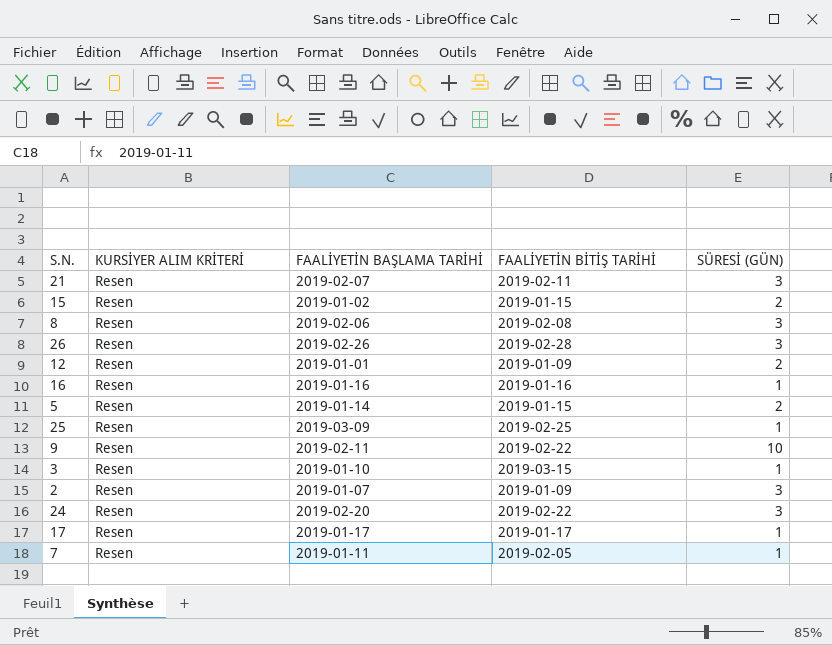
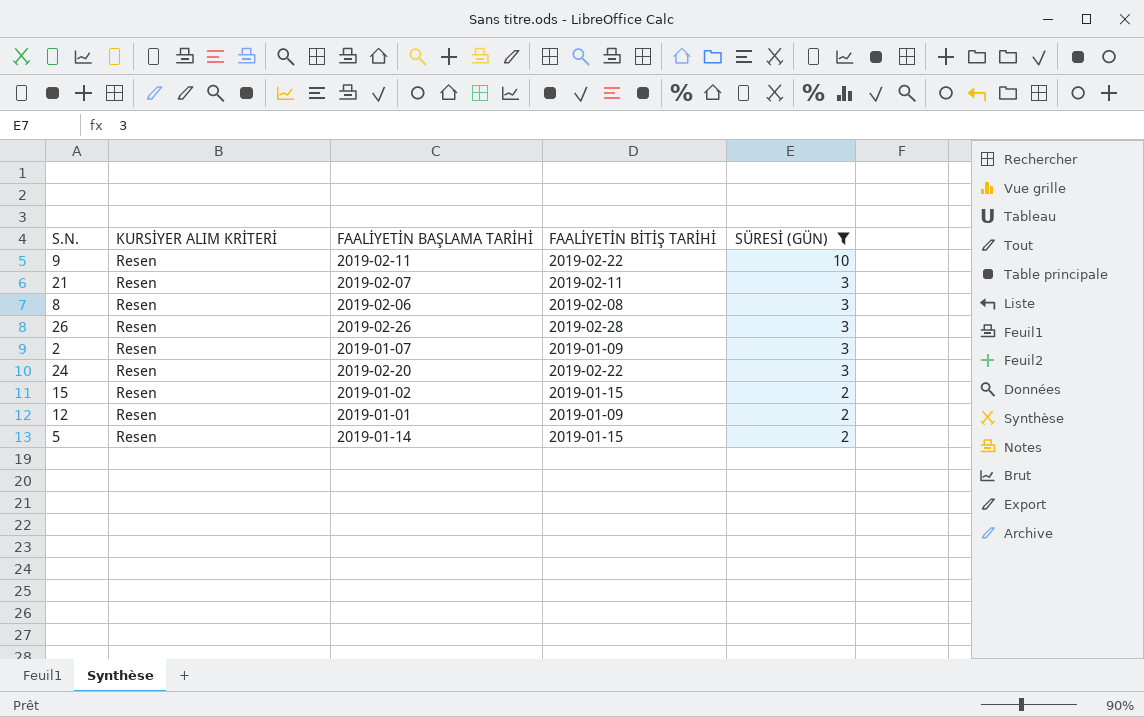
filter: none -> SÜRESİ (GÜN) != 1
row order: none -> SÜRESİ (GÜN) descending

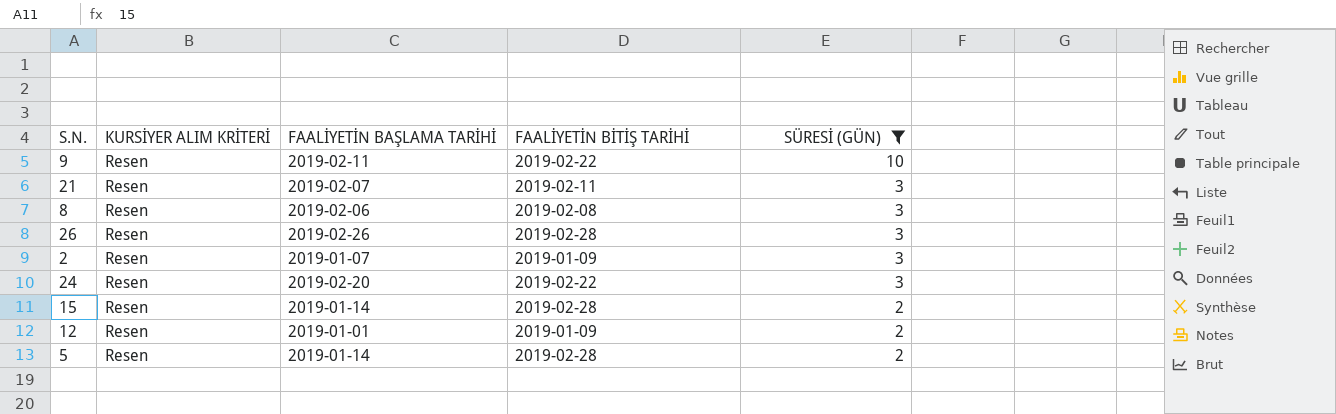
15 | FAALİYETİN BAŞLAMA TARİHİ: 2019-01-02 -> 2019-01-14
15 | FAALİYETİN BİTİŞ TARİHİ: 2019-01-15 -> 2019-02-28
5 | FAALİYETİN BİTİŞ TARİHİ: 2019-01-15 -> 2019-02-28

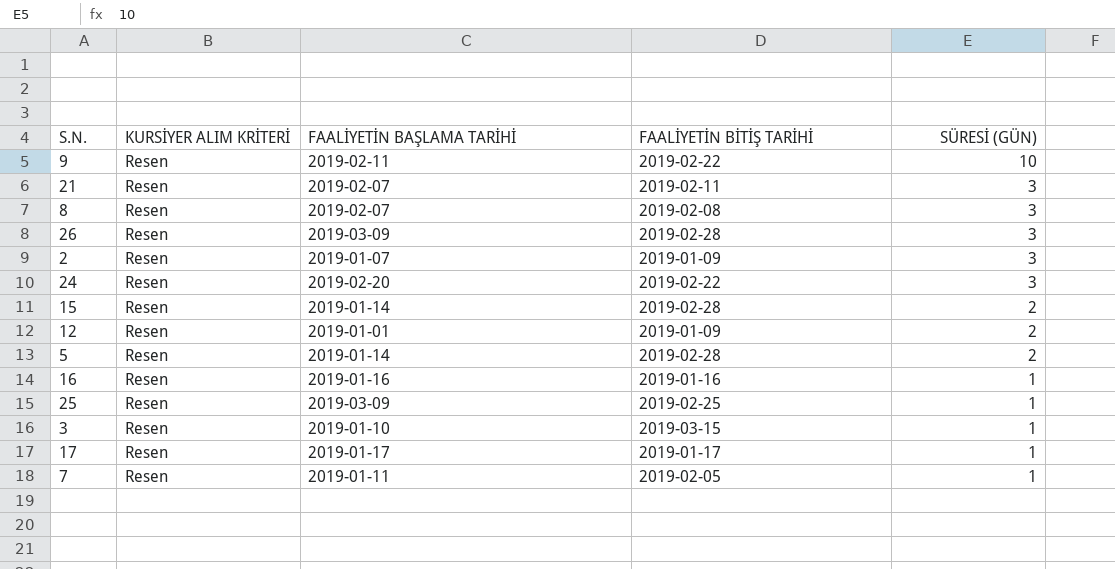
filter: SÜRESİ (GÜN) != 1 -> none
8 | FAALİYETİN BAŞLAMA TARİHİ: 2019-02-06 -> 2019-02-07
26 | FAALİYETİN BAŞLAMA TARİHİ: 2019-02-26 -> 2019-03-09

